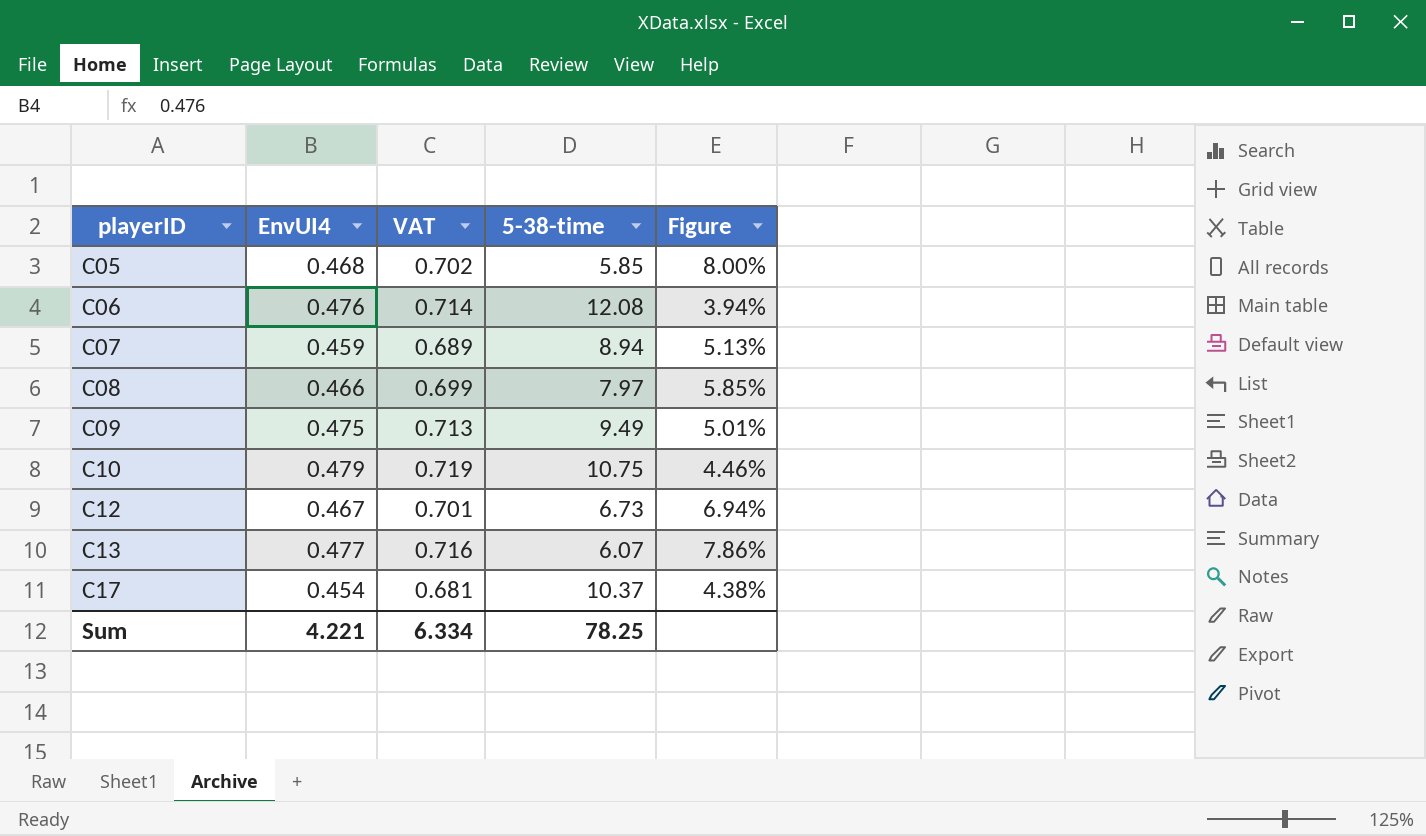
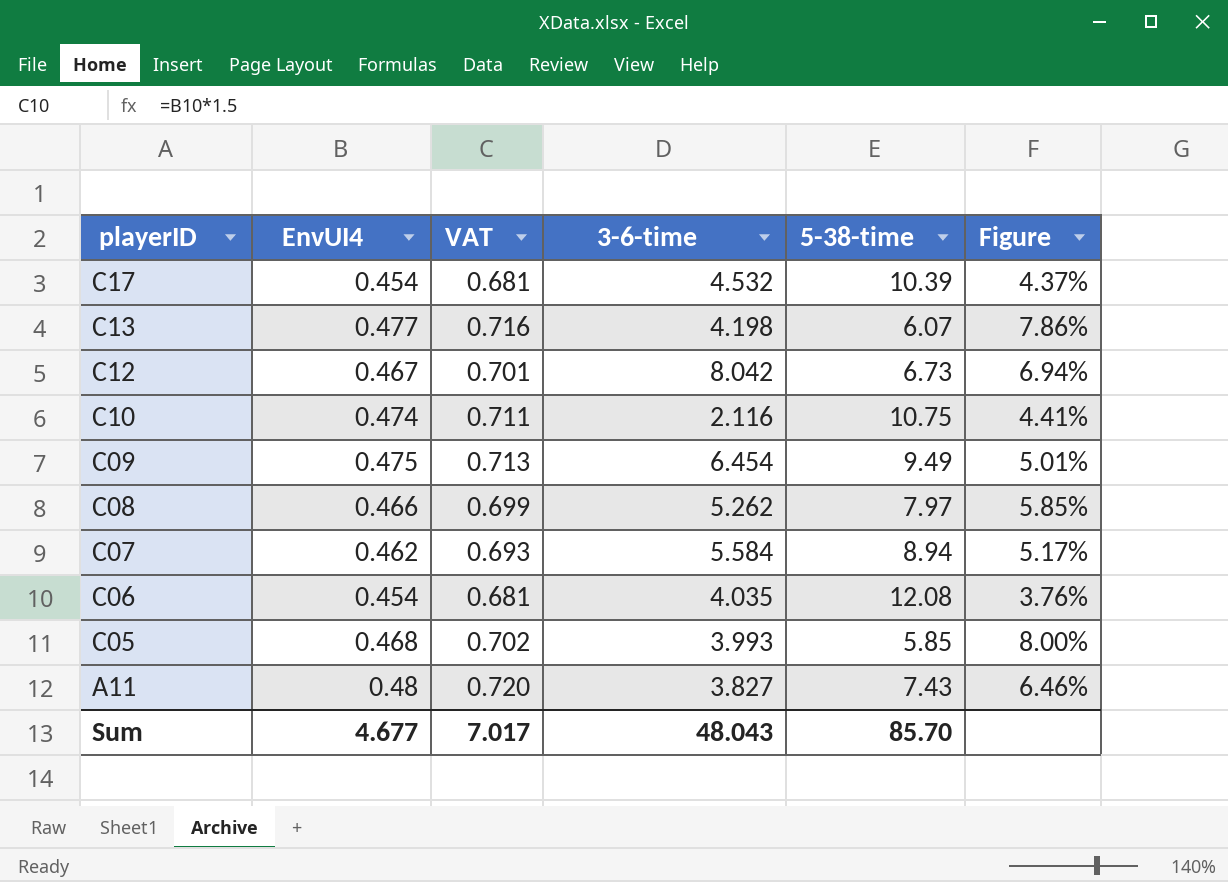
row order: playerID ascending -> playerID descending
column 3-6-time | position: none -> 4
C17 | 5-38-time: 10.37 -> 10.39
C17 | Figure: 4.38% -> 4.37%
C10 | EnvUI4: 0.479 -> 0.474
C10 | VAT: 0.719 -> 0.711
C10 | Figure: 4.46% -> 4.41%
C07 | EnvUI4: 0.459 -> 0.462
C07 | VAT: 0.689 -> 0.693
C07 | Figure: 5.13% -> 5.17%
C06 | EnvUI4: 0.476 -> 0.454
C06 | VAT: 0.714 -> 0.681
C06 | Figure: 3.94% -> 3.76%
row A11: none -> 0.48 | 0.720 | 3.827 | 7.43 | 6.46%
Sum | EnvUI4: 4.221 -> 4.677
Sum | VAT: 6.334 -> 7.017
Sum | 5-38-time: 78.25 -> 85.70

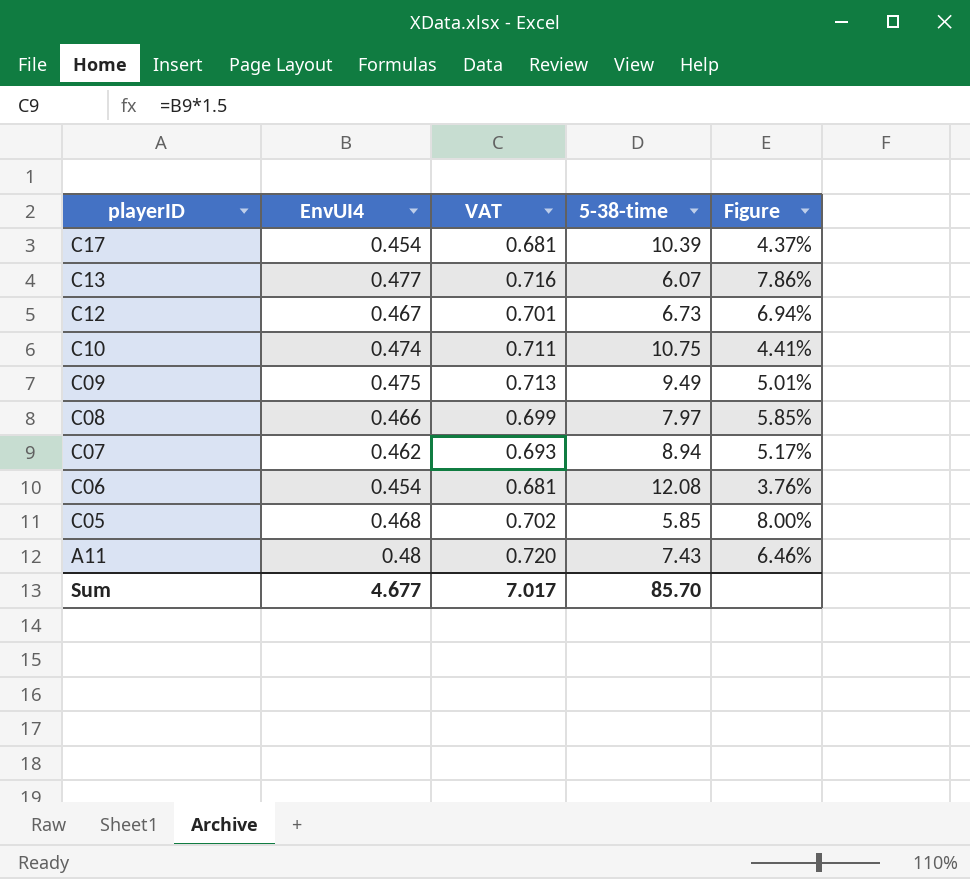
column 3-6-time | position: 4 -> none

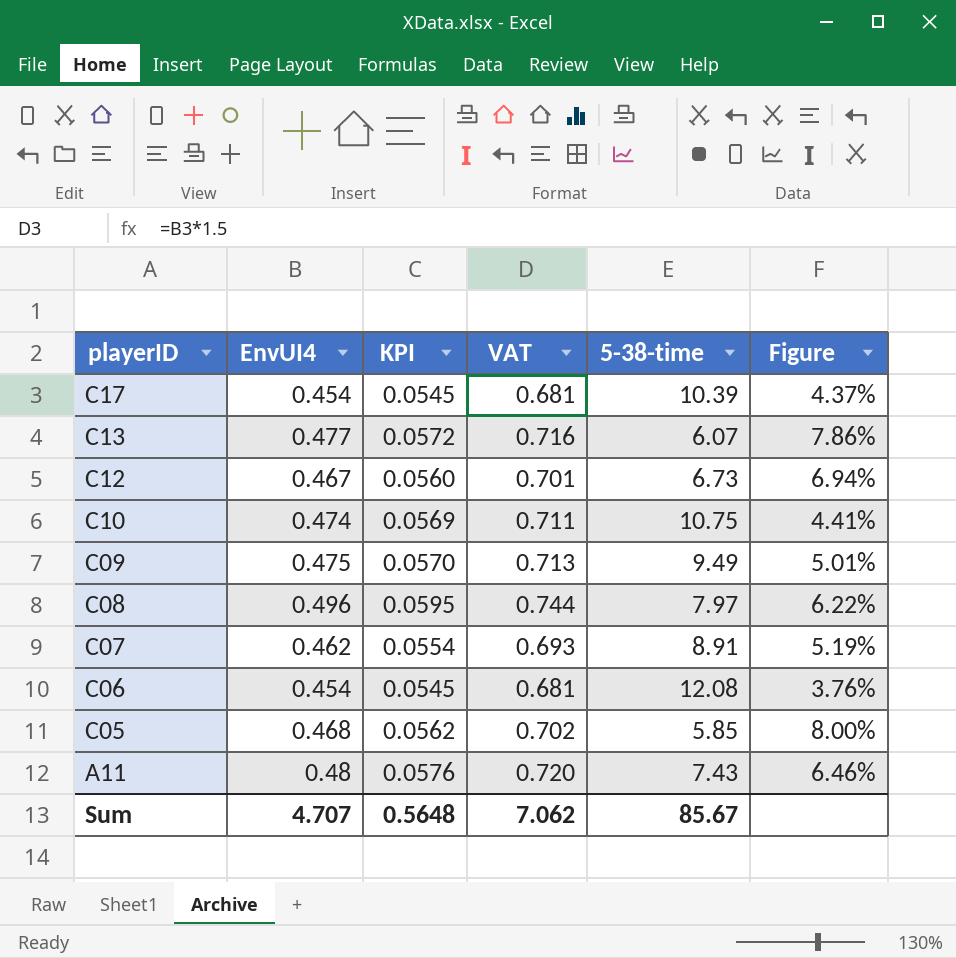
column KPI | formula: none -> [EnvUI4] * 0.12
C08 | EnvUI4: 0.466 -> 0.496
C08 | VAT: 0.699 -> 0.744
C08 | Figure: 5.85% -> 6.22%
C07 | 5-38-time: 8.94 -> 8.91
C07 | Figure: 5.17% -> 5.19%
Sum | EnvUI4: 4.677 -> 4.707
Sum | VAT: 7.017 -> 7.062
Sum | 5-38-time: 85.70 -> 85.67

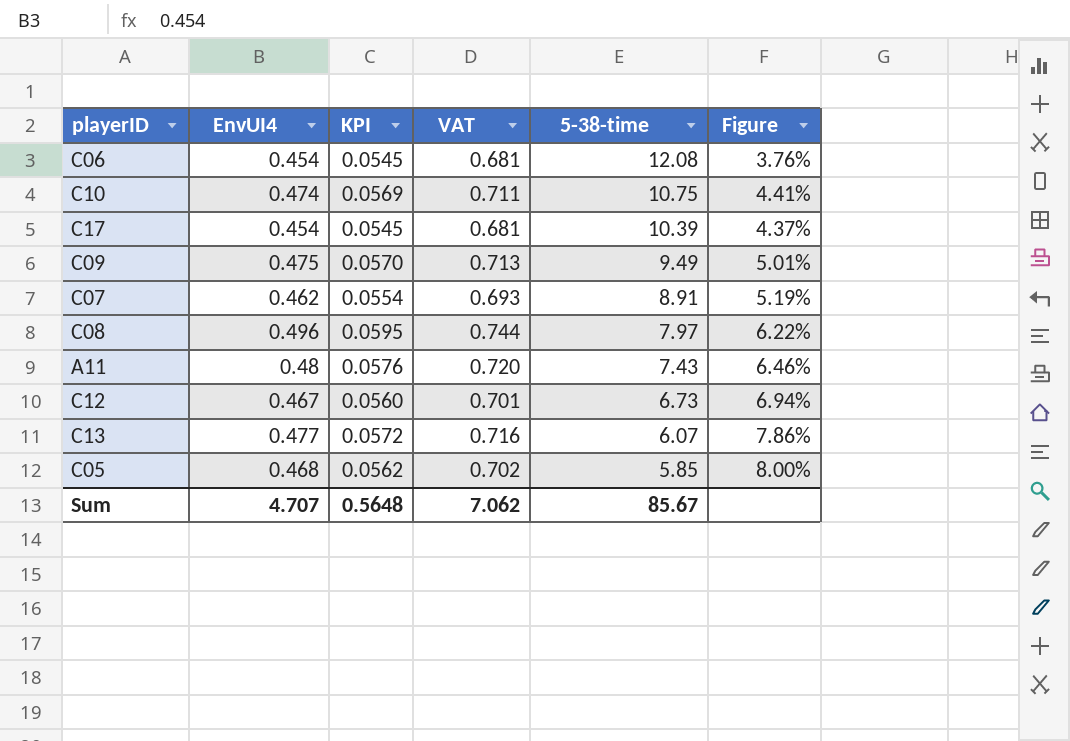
row order: playerID descending -> 5-38-time descending

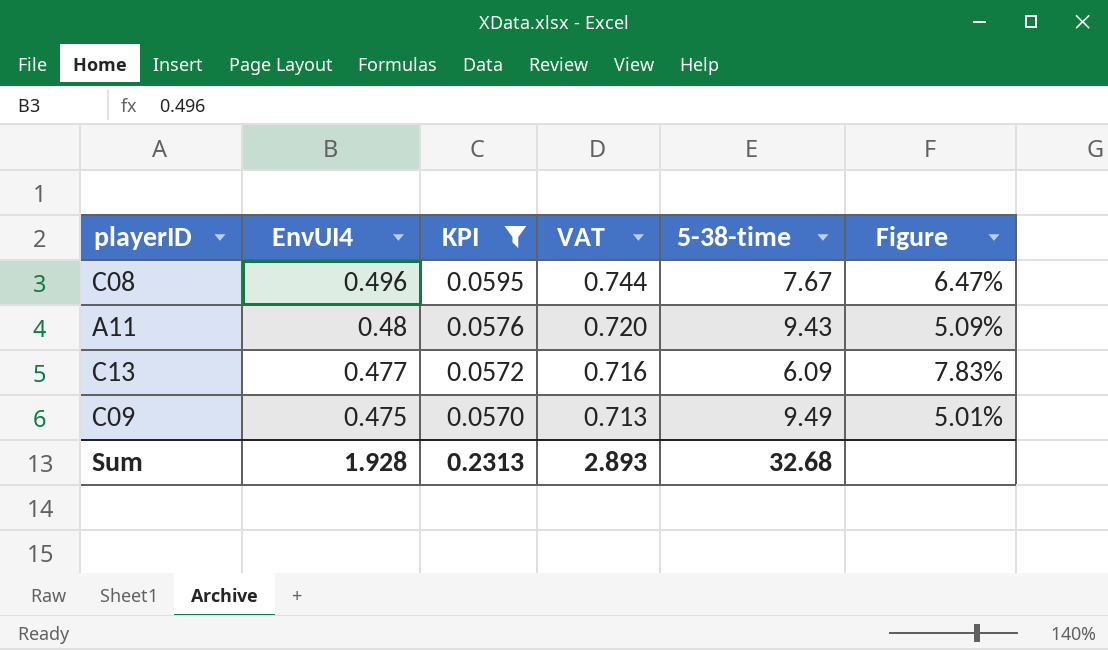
filter: none -> KPI >= 0.0570
row order: 5-38-time descending -> EnvUI4 descending
C08 | 5-38-time: 7.97 -> 7.67
C08 | Figure: 6.22% -> 6.47%
A11 | 5-38-time: 7.43 -> 9.43
A11 | Figure: 6.46% -> 5.09%
C13 | 5-38-time: 6.07 -> 6.09
C13 | Figure: 7.86% -> 7.83%
Sum | EnvUI4: 4.707 -> 1.928
Sum | KPI: 0.5648 -> 0.2313
Sum | VAT: 7.062 -> 2.893
Sum | 5-38-time: 85.67 -> 32.68

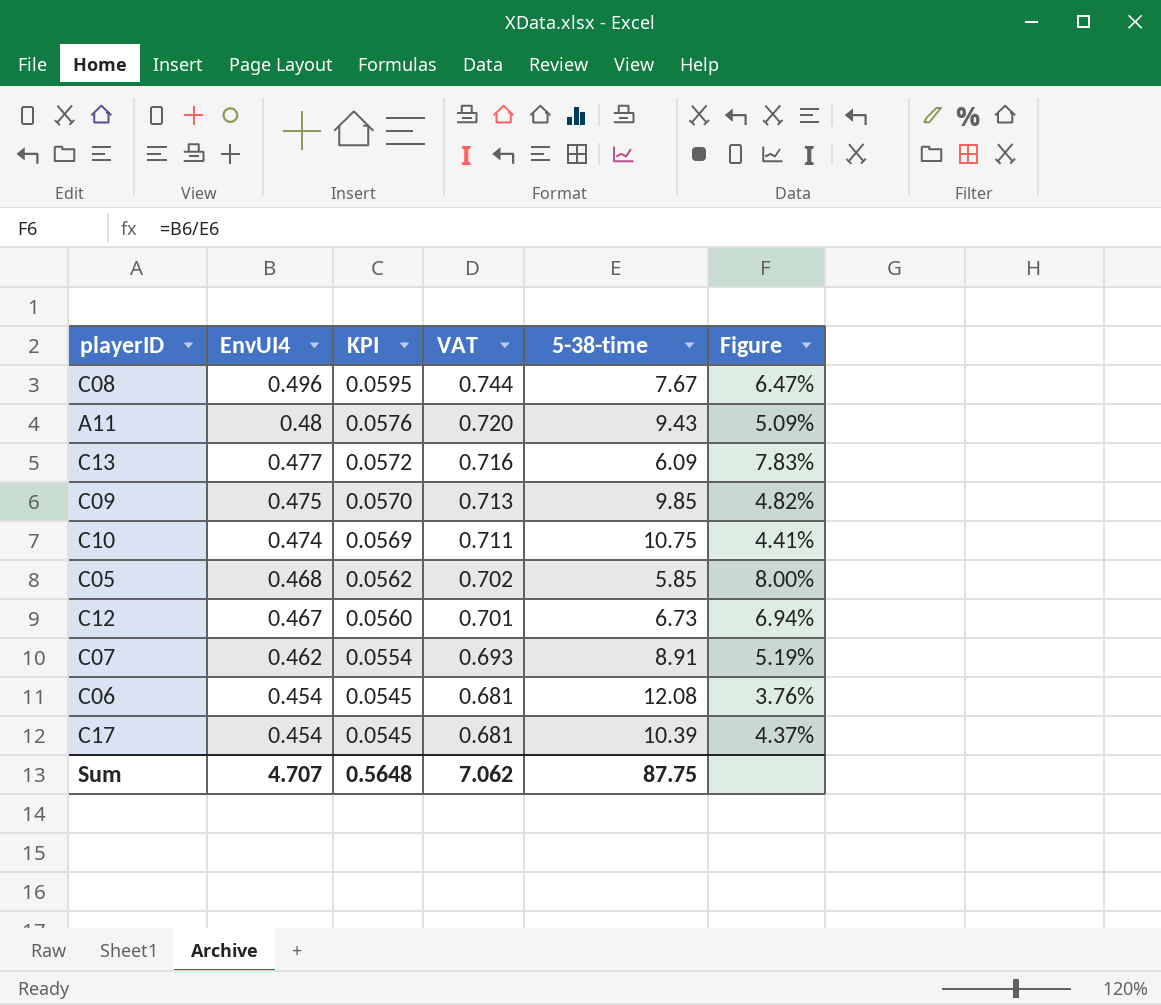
filter: KPI >= 0.0570 -> none
C09 | 5-38-time: 9.49 -> 9.85
C09 | Figure: 5.01% -> 4.82%
Sum | EnvUI4: 1.928 -> 4.707
Sum | KPI: 0.2313 -> 0.5648
Sum | VAT: 2.893 -> 7.062
Sum | 5-38-time: 32.68 -> 87.75

